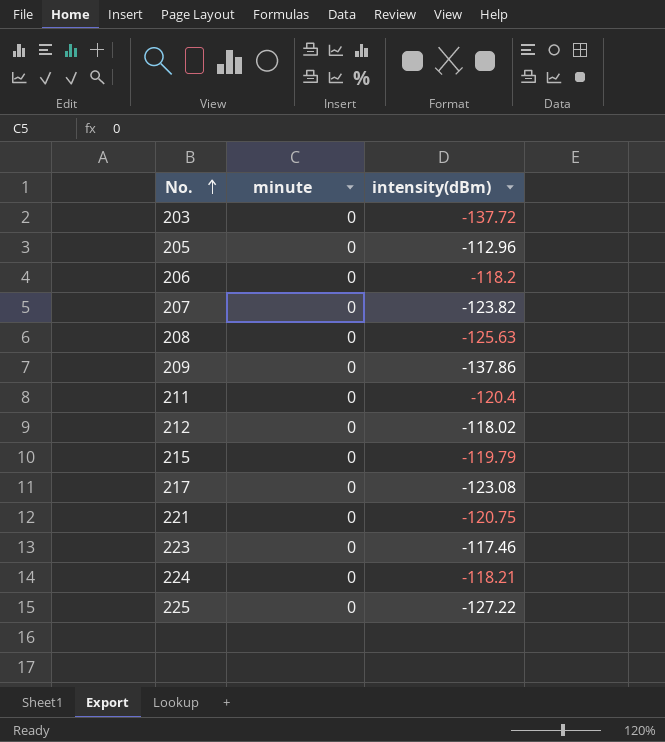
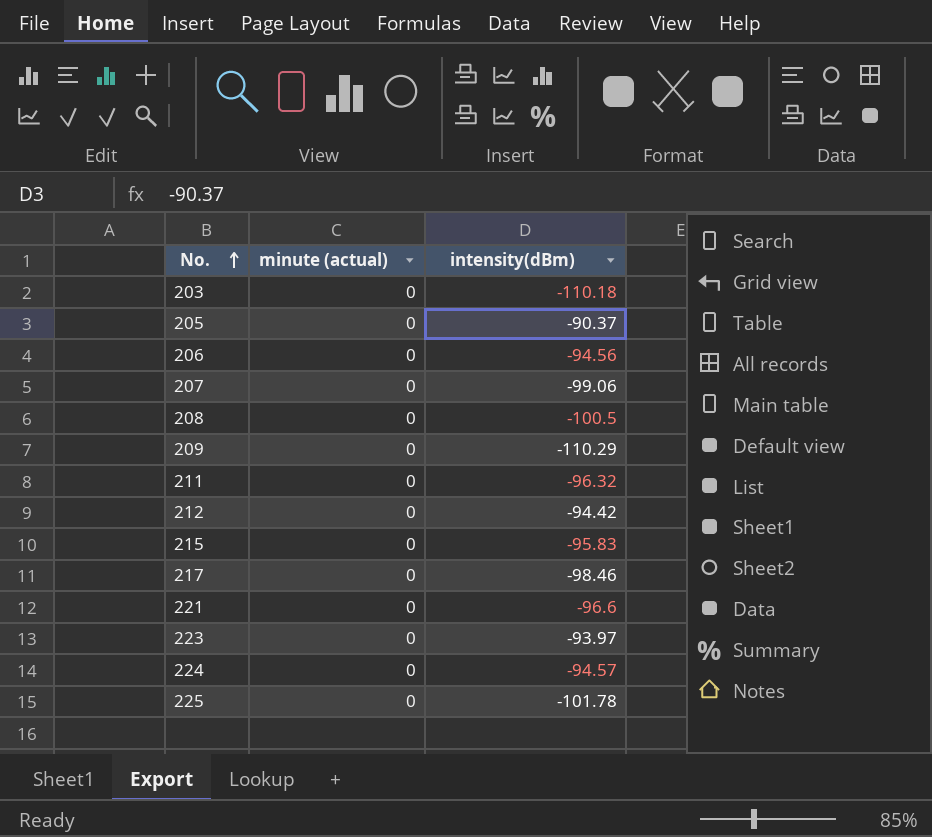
column name: minute -> minute (actual)
203 | intensity(dBm): -137.72 -> -110.18
205 | intensity(dBm): -112.96 -> -90.37
206 | intensity(dBm): -118.2 -> -94.56
207 | intensity(dBm): -123.82 -> -99.06
208 | intensity(dBm): -125.63 -> -100.5
209 | intensity(dBm): -137.86 -> -110.29
211 | intensity(dBm): -120.4 -> -96.32
212 | intensity(dBm): -118.02 -> -94.42
215 | intensity(dBm): -119.79 -> -95.83
217 | intensity(dBm): -123.08 -> -98.46
221 | intensity(dBm): -120.75 -> -96.6
223 | intensity(dBm): -117.46 -> -93.97
224 | intensity(dBm): -118.21 -> -94.57
225 | intensity(dBm): -127.22 -> -101.78

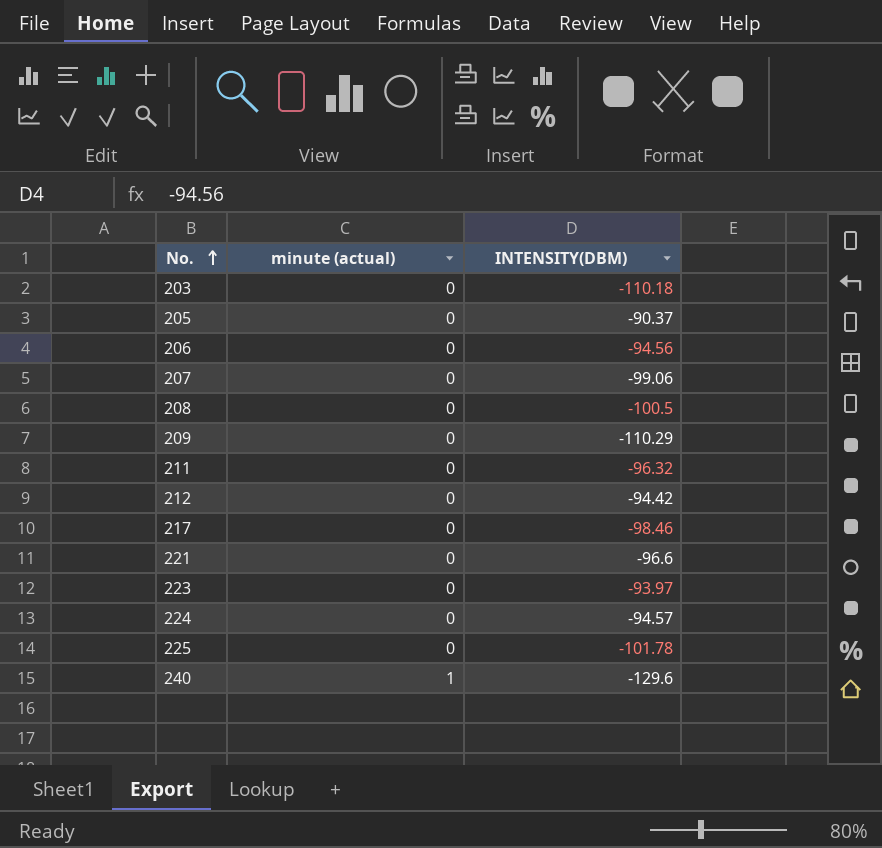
column name: intensity(dBm) -> INTENSITY(DBM)
row 215: 0 | -95.83 -> none
row 240: none -> 1 | -129.6

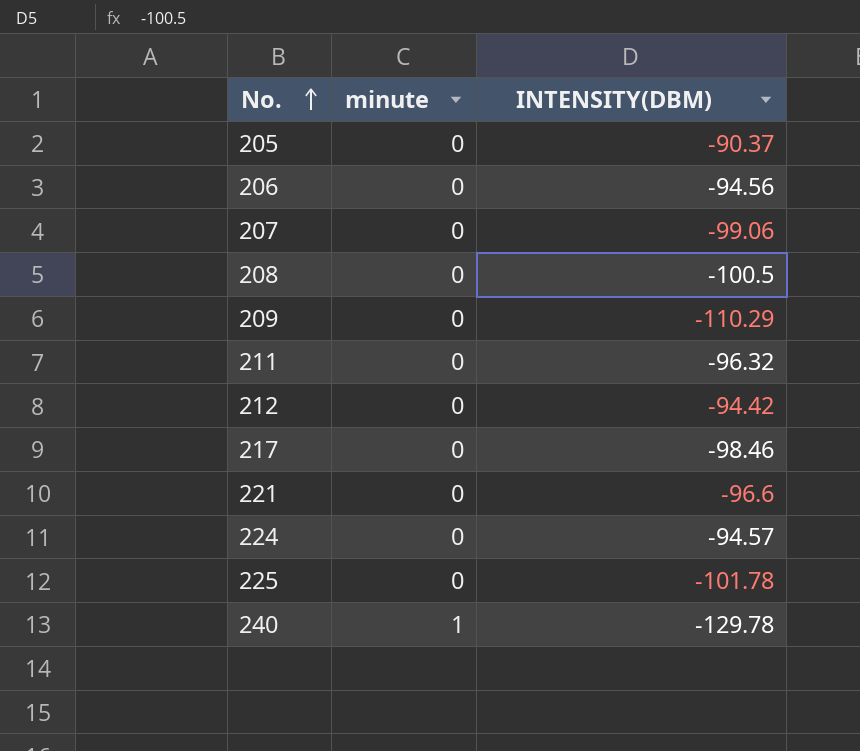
column name: minute (actual) -> minute
row 203: 0 | -110.18 -> none
row 223: 0 | -93.97 -> none
240 | INTENSITY(DBM): -129.6 -> -129.78

